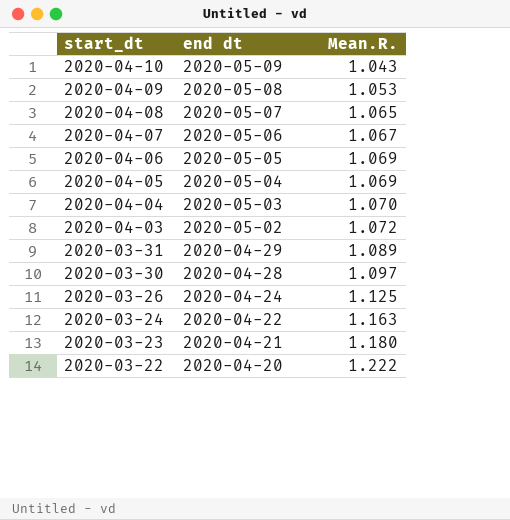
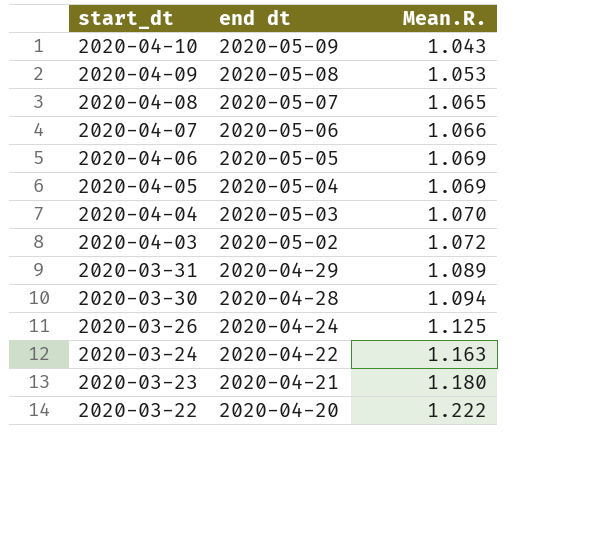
2020-04-07 | Mean.R.: 1.067 -> 1.066
2020-03-30 | Mean.R.: 1.097 -> 1.094

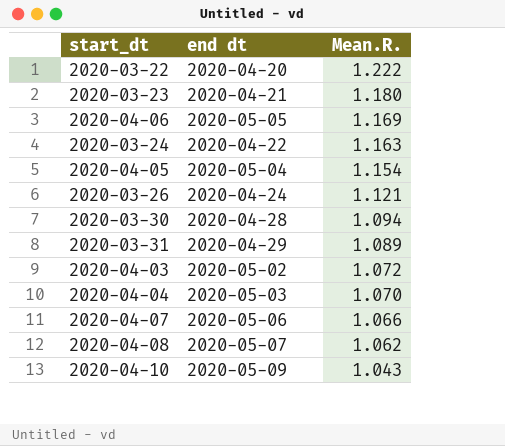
row order: start_dt descending -> Mean.R. descending
row 2020-04-09: 2020-05-08 | 1.053 -> none
2020-04-06 | Mean.R.: 1.069 -> 1.169
2020-04-05 | Mean.R.: 1.069 -> 1.154
2020-03-26 | Mean.R.: 1.125 -> 1.121
2020-04-08 | Mean.R.: 1.065 -> 1.062

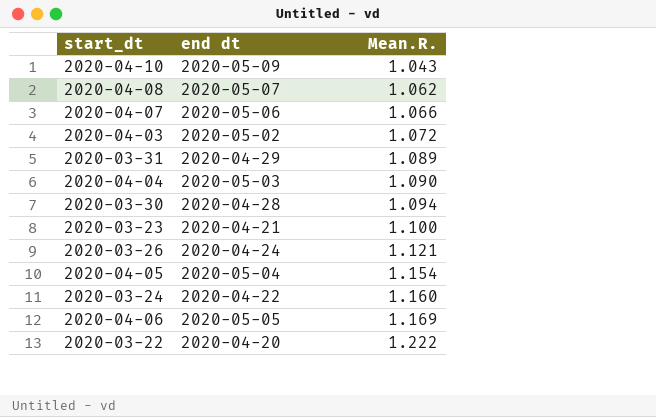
row order: Mean.R. descending -> Mean.R. ascending
2020-04-04 | Mean.R.: 1.070 -> 1.090
2020-03-23 | Mean.R.: 1.180 -> 1.100
2020-03-24 | Mean.R.: 1.163 -> 1.160

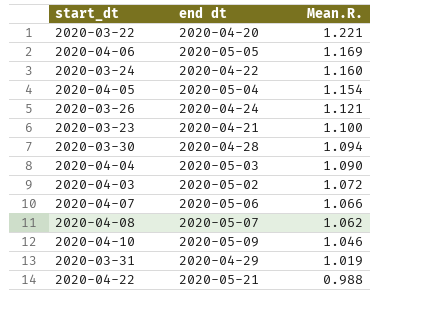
row order: Mean.R. ascending -> Mean.R. descending
2020-03-22 | Mean.R.: 1.222 -> 1.221
2020-04-10 | Mean.R.: 1.043 -> 1.046
2020-03-31 | Mean.R.: 1.089 -> 1.019
row 2020-04-22: none -> 2020-05-21 | 0.988

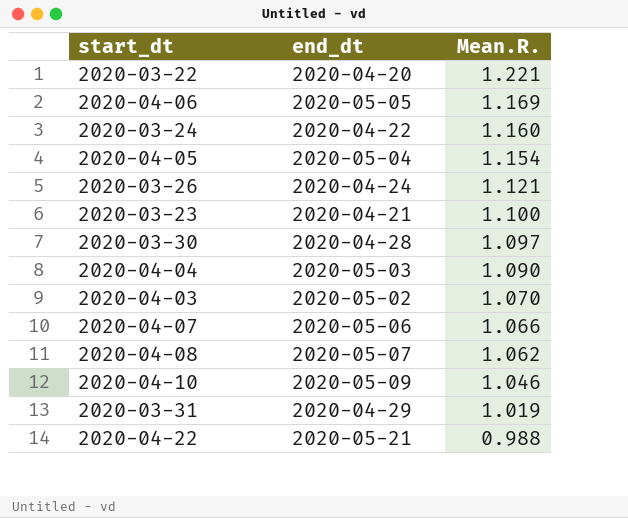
column name: end dt -> end_dt
2020-03-30 | Mean.R.: 1.094 -> 1.097
2020-04-03 | Mean.R.: 1.072 -> 1.070

